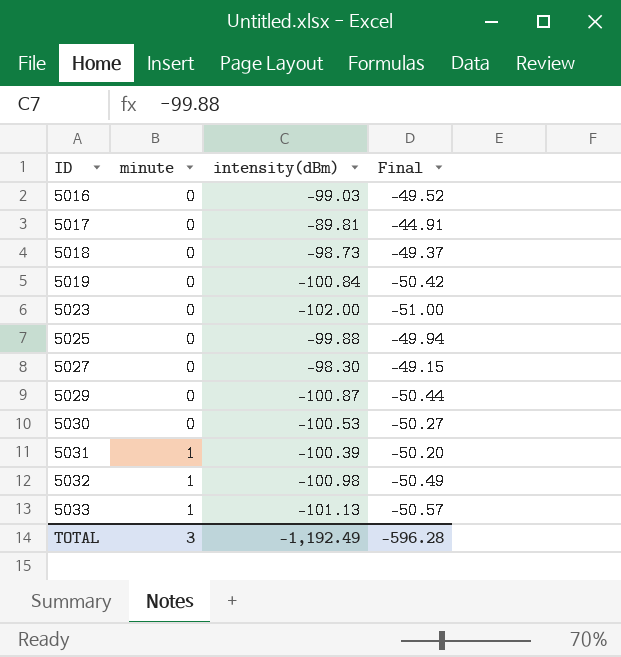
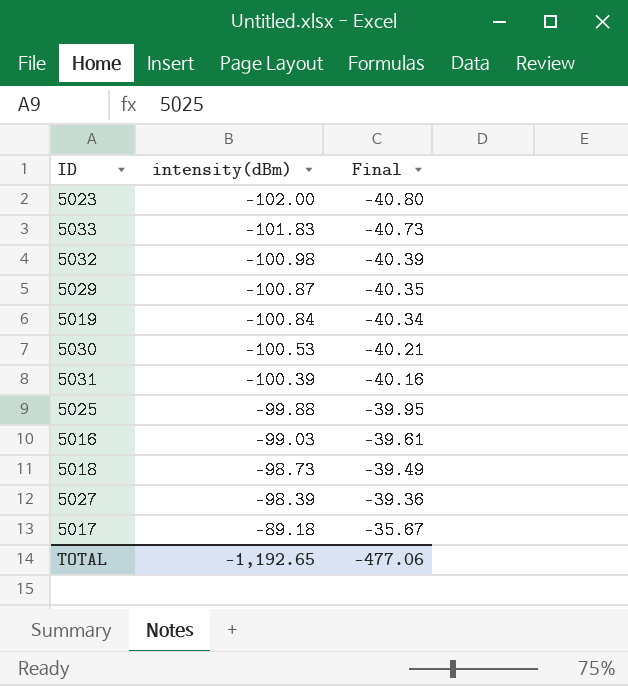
row order: ID ascending -> intensity(dBm) ascending
column minute | position: 2 -> none
column Final | formula: [intensity(dBm)] * 0.5 -> [intensity(dBm)] * 0.4
5033 | intensity(dBm): -101.13 -> -101.83
5027 | intensity(dBm): -98.30 -> -98.39
5017 | intensity(dBm): -89.81 -> -89.18
TOTAL | intensity(dBm): -1,192.49 -> -1,192.65
TOTAL | Final: -596.28 -> -477.06

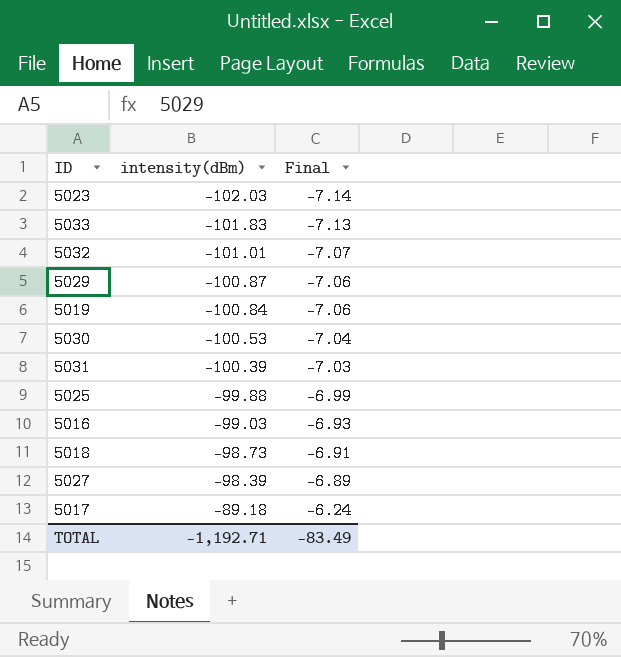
column Final | formula: [intensity(dBm)] * 0.4 -> [intensity(dBm)] * 0.07
5023 | intensity(dBm): -102.00 -> -102.03
5032 | intensity(dBm): -100.98 -> -101.01
TOTAL | intensity(dBm): -1,192.65 -> -1,192.71
TOTAL | Final: -477.06 -> -83.49

